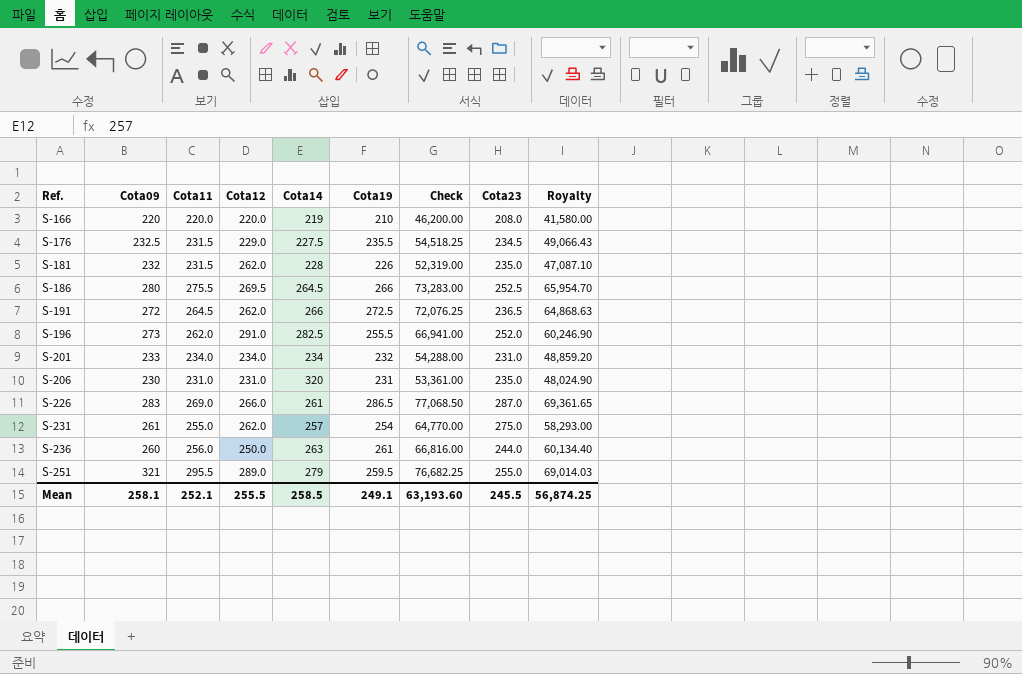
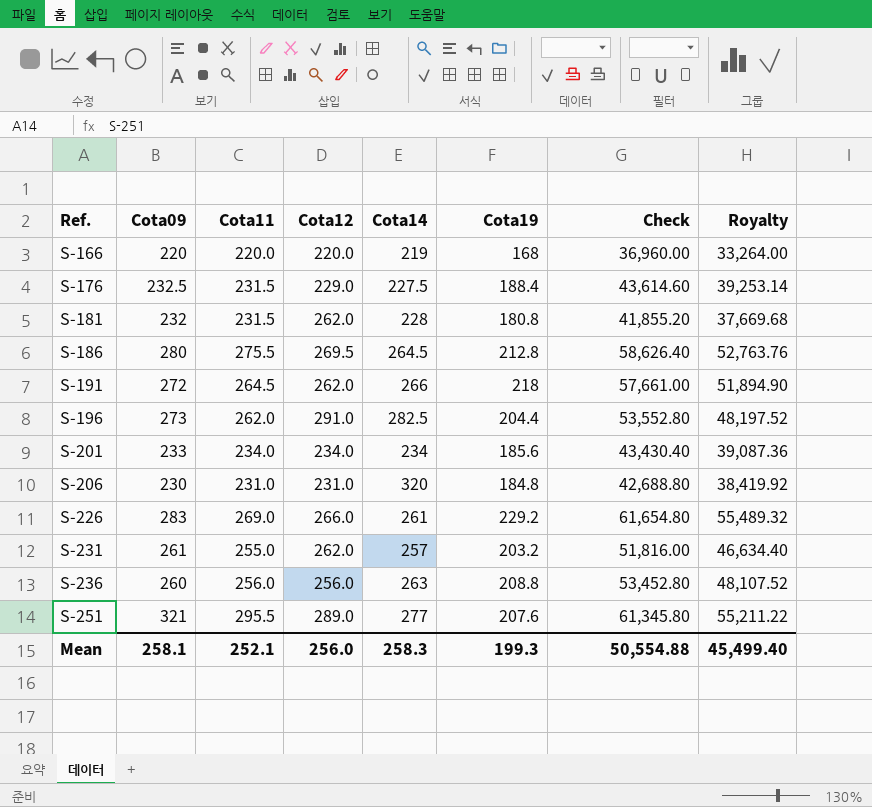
column Cota23 | position: 8 -> none
S-166 | Cota19: 210 -> 168
S-166 | Check: 46,200.00 -> 36,960.00
S-166 | Royalty: 41,580.00 -> 33,264.00
S-176 | Cota19: 235.5 -> 188.4
S-176 | Check: 54,518.25 -> 43,614.60
S-176 | Royalty: 49,066.43 -> 39,253.14
S-181 | Cota19: 226 -> 180.8
S-181 | Check: 52,319.00 -> 41,855.20
S-181 | Royalty: 47,087.10 -> 37,669.68
S-186 | Cota19: 266 -> 212.8
S-186 | Check: 73,283.00 -> 58,626.40
S-186 | Royalty: 65,954.70 -> 52,763.76
S-191 | Cota19: 272.5 -> 218
S-191 | Check: 72,076.25 -> 57,661.00
S-191 | Royalty: 64,868.63 -> 51,894.90
S-196 | Cota19: 255.5 -> 204.4
S-196 | Check: 66,941.00 -> 53,552.80
S-196 | Royalty: 60,246.90 -> 48,197.52
S-201 | Cota19: 232 -> 185.6
S-201 | Check: 54,288.00 -> 43,430.40
S-201 | Royalty: 48,859.20 -> 39,087.36
S-206 | Cota19: 231 -> 184.8
S-206 | Check: 53,361.00 -> 42,688.80
S-206 | Royalty: 48,024.90 -> 38,419.92
S-226 | Cota19: 286.5 -> 229.2
S-226 | Check: 77,068.50 -> 61,654.80
S-226 | Royalty: 69,361.65 -> 55,489.32
S-231 | Cota19: 254 -> 203.2
S-231 | Check: 64,770.00 -> 51,816.00
S-231 | Royalty: 58,293.00 -> 46,634.40
S-236 | Cota12: 250.0 -> 256.0
S-236 | Cota19: 261 -> 208.8
S-236 | Check: 66,816.00 -> 53,452.80
S-236 | Royalty: 60,134.40 -> 48,107.52
S-251 | Cota14: 279 -> 277
S-251 | Cota19: 259.5 -> 207.6
S-251 | Check: 76,682.25 -> 61,345.80
S-251 | Royalty: 69,014.03 -> 55,211.22
Mean | Cota12: 255.5 -> 256.0
Mean | Cota14: 258.5 -> 258.3
Mean | Cota19: 249.1 -> 199.3
Mean | Check: 63,193.60 -> 50,554.88
Mean | Royalty: 56,874.25 -> 45,499.40

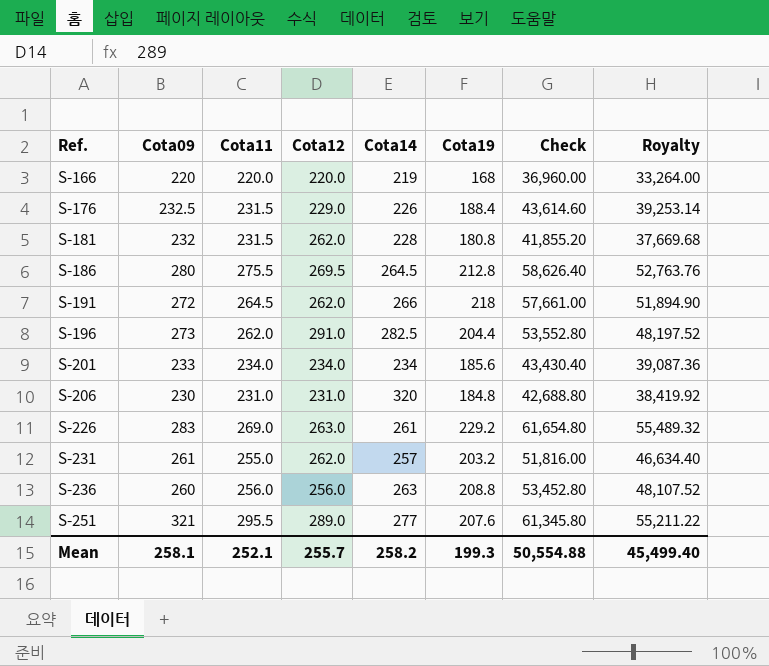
S-176 | Cota14: 227.5 -> 226
S-226 | Cota12: 266.0 -> 263.0
Mean | Cota12: 256.0 -> 255.7
Mean | Cota14: 258.3 -> 258.2

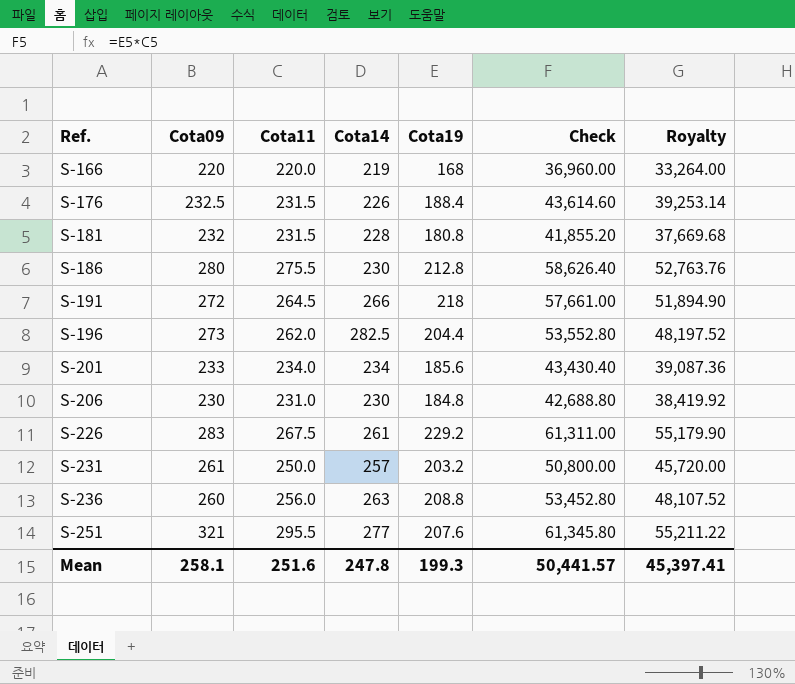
column Cota12 | position: 4 -> none
S-186 | Cota14: 264.5 -> 230
S-206 | Cota14: 320 -> 230
S-226 | Cota11: 269.0 -> 267.5
S-226 | Check: 61,654.80 -> 61,311.00
S-226 | Royalty: 55,489.32 -> 55,179.90
S-231 | Cota11: 255.0 -> 250.0
S-231 | Check: 51,816.00 -> 50,800.00
S-231 | Royalty: 46,634.40 -> 45,720.00
Mean | Cota11: 252.1 -> 251.6
Mean | Cota14: 258.2 -> 247.8
Mean | Check: 50,554.88 -> 50,441.57
Mean | Royalty: 45,499.40 -> 45,397.41

